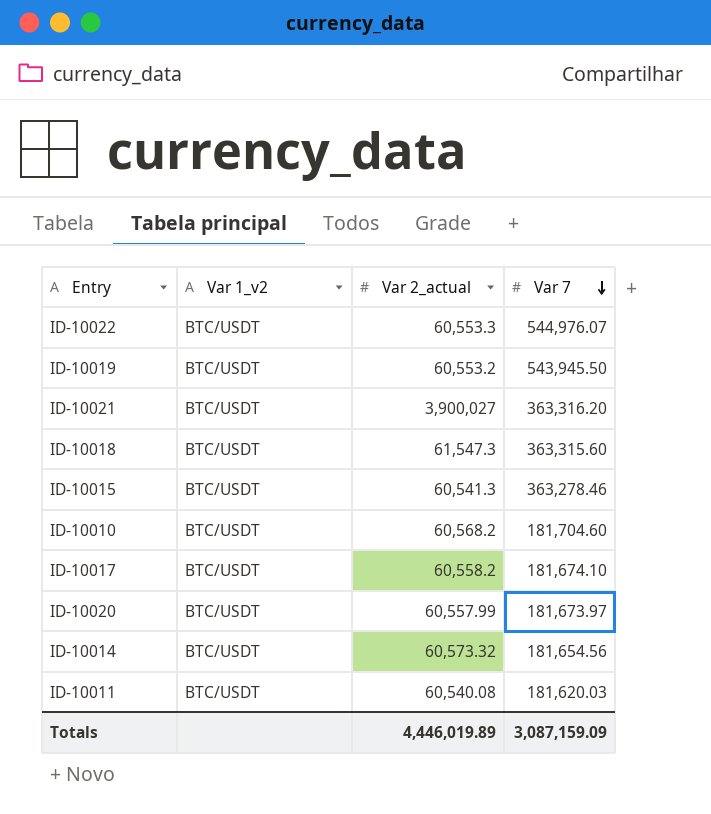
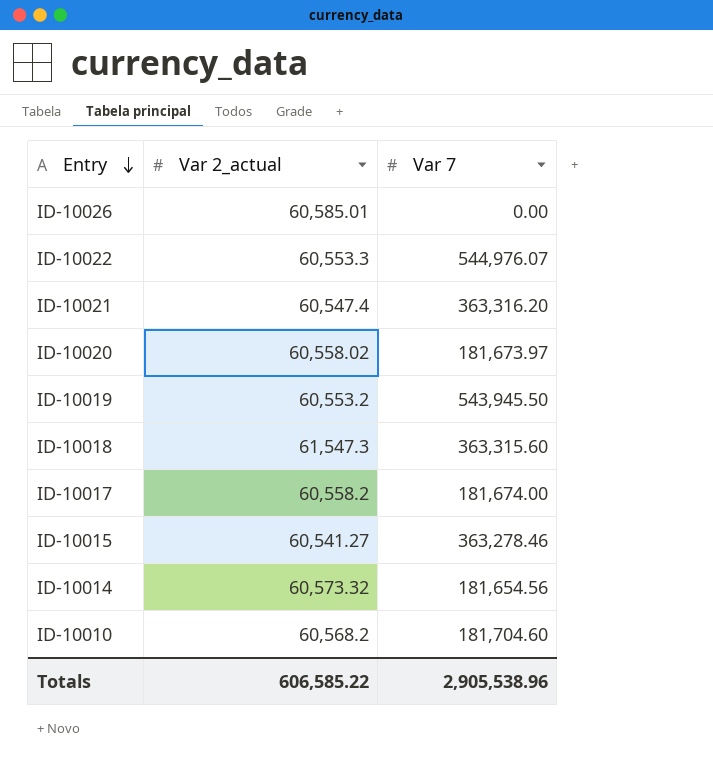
row order: Var 7 descending -> Entry descending
column Var 1_v2 | position: 2 -> none
row ID-10011: BTC/USDT | 60,540.08 | 181,620.03 -> none
row ID-10026: none -> 60,585.01 | 0.00
ID-10021 | Var 2_actual: 3,900,027 -> 60,547.4
ID-10020 | Var 2_actual: 60,557.99 -> 60,558.02
ID-10017 | Var 7: 181,674.10 -> 181,674.00
ID-10015 | Var 2_actual: 60,541.3 -> 60,541.27
Totals | Var 2_actual: 4,446,019.89 -> 606,585.22
Totals | Var 7: 3,087,159.09 -> 2,905,538.96

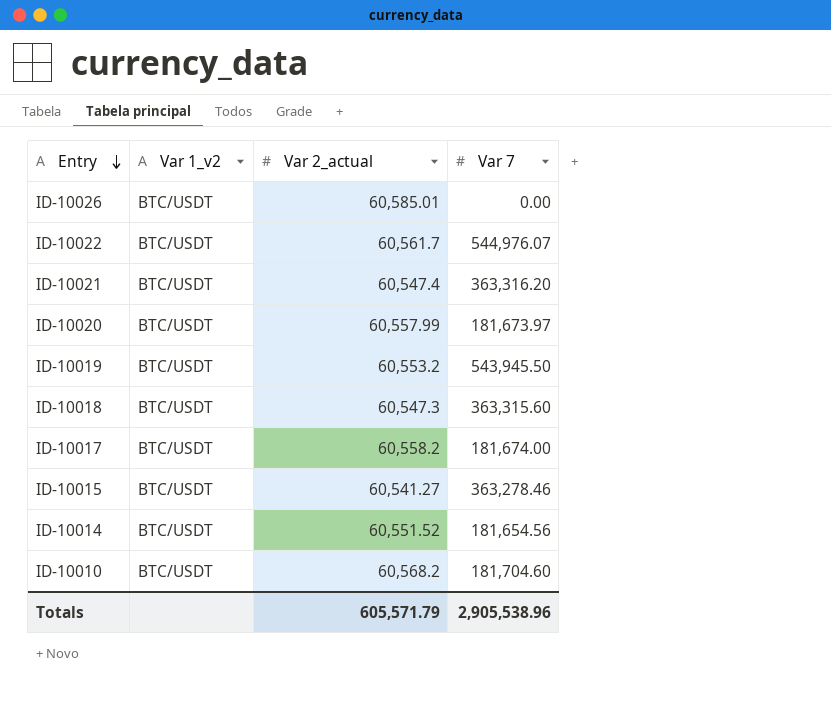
column Var 1_v2 | position: none -> 2
ID-10022 | Var 2_actual: 60,553.3 -> 60,561.7
ID-10020 | Var 2_actual: 60,558.02 -> 60,557.99
ID-10018 | Var 2_actual: 61,547.3 -> 60,547.3
ID-10014 | Var 2_actual: 60,573.32 -> 60,551.52
Totals | Var 2_actual: 606,585.22 -> 605,571.79

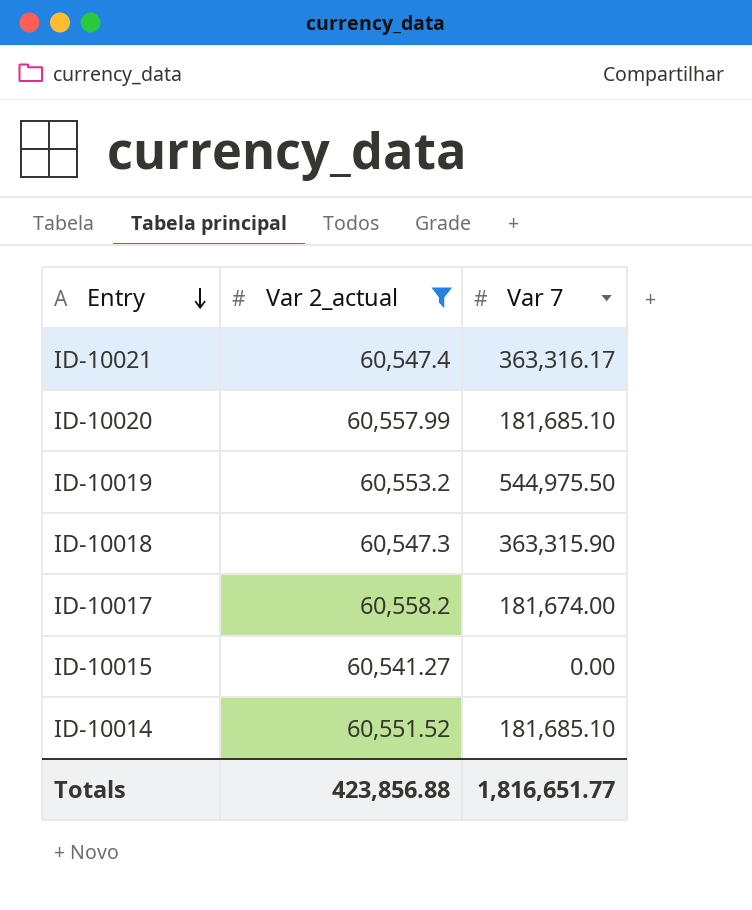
filter: none -> Var 2_actual <= 60,558.2
column Var 1_v2 | position: 2 -> none
ID-10021 | Var 7: 363,316.20 -> 363,316.17
ID-10020 | Var 7: 181,673.97 -> 181,685.10
ID-10019 | Var 7: 543,945.50 -> 544,975.50
ID-10018 | Var 7: 363,315.60 -> 363,315.90
ID-10015 | Var 7: 363,278.46 -> 0.00
ID-10014 | Var 7: 181,654.56 -> 181,685.10
Totals | Var 2_actual: 605,571.79 -> 423,856.88
Totals | Var 7: 2,905,538.96 -> 1,816,651.77

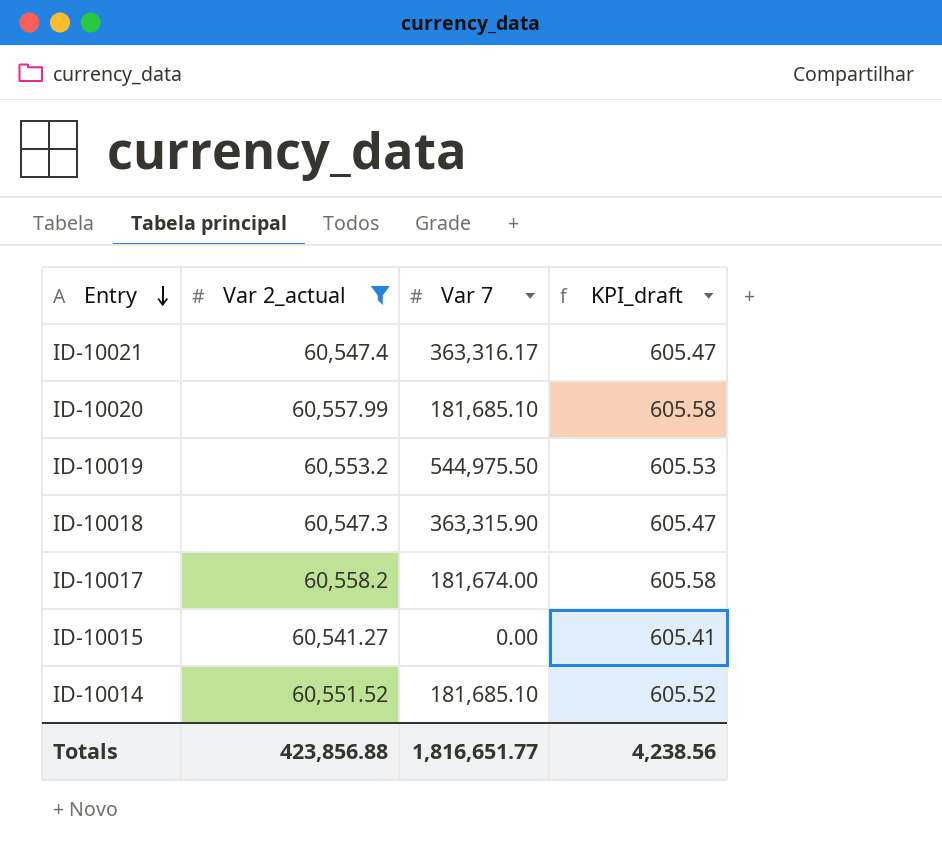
column KPI_draft | formula: none -> [Var 2_actual] * 0.01

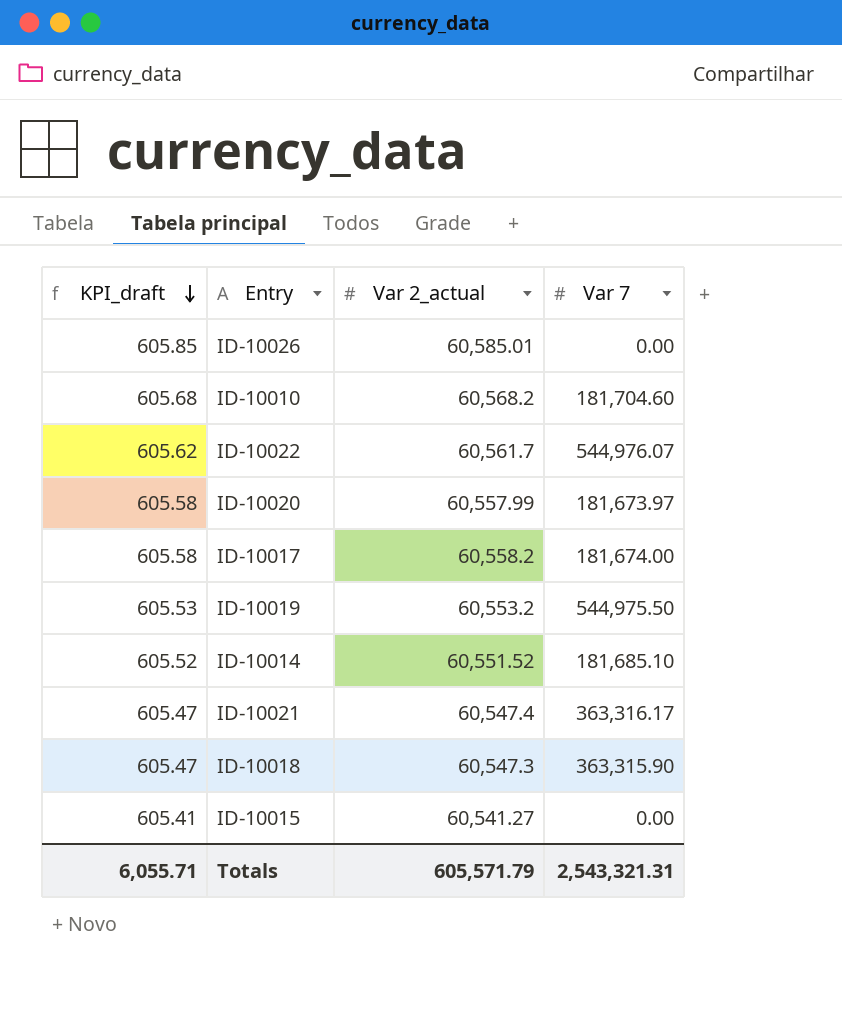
filter: Var 2_actual <= 60,558.2 -> none
row order: Entry descending -> KPI_draft descending
column KPI_draft | position: 4 -> 1
ID-10020 | Var 7: 181,685.10 -> 181,673.97
Totals | KPI_draft: 4,238.56 -> 6,055.71
Totals | Var 2_actual: 423,856.88 -> 605,571.79
Totals | Var 7: 1,816,651.77 -> 2,543,321.31

